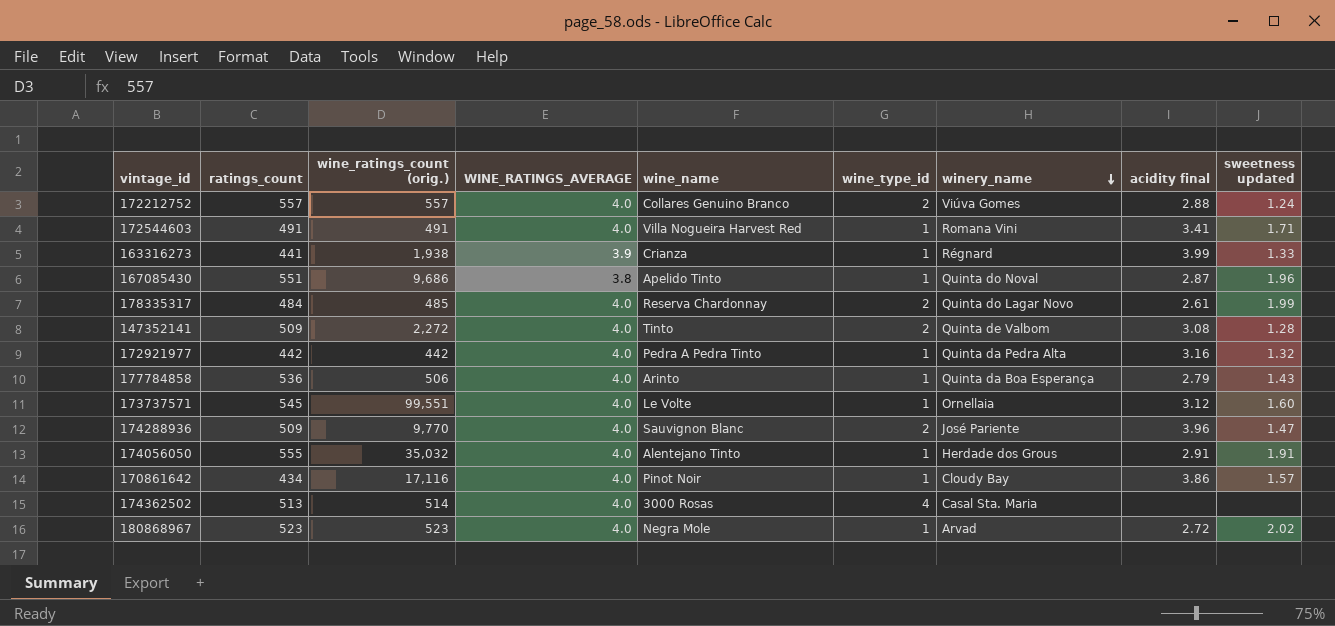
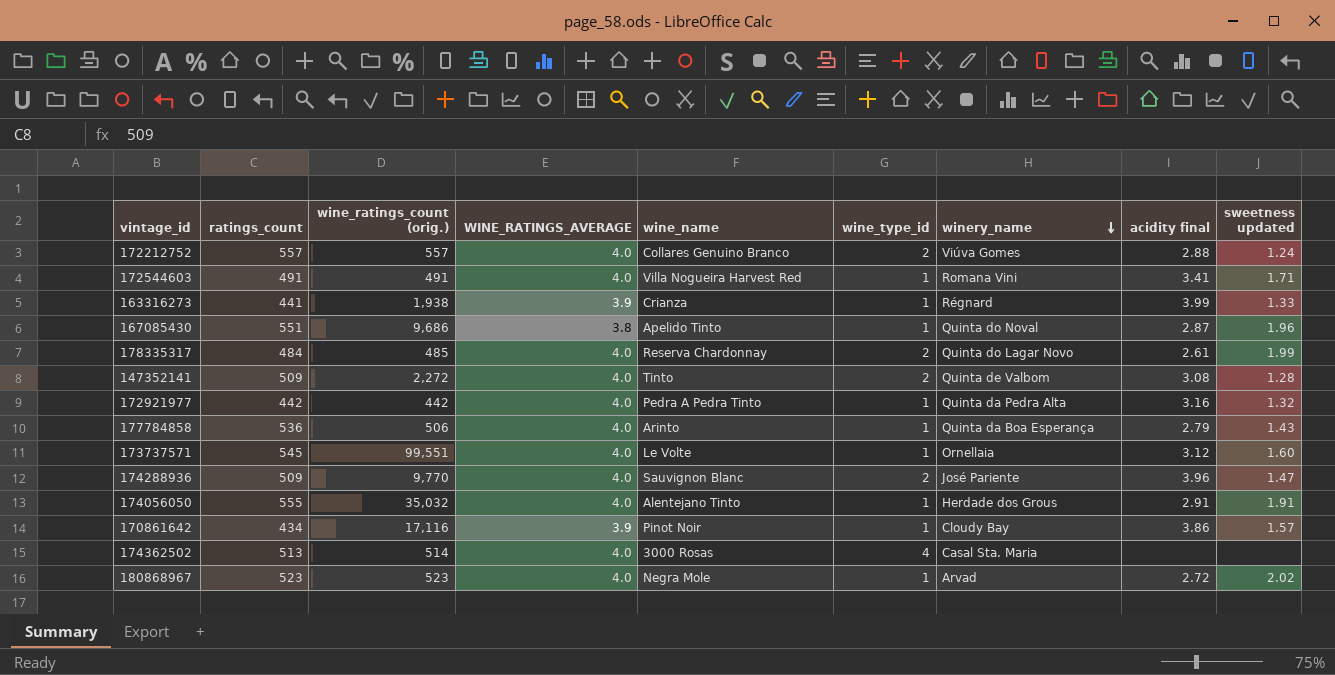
170861642 | WINE_RATINGS_AVERAGE: 4.0 -> 3.9

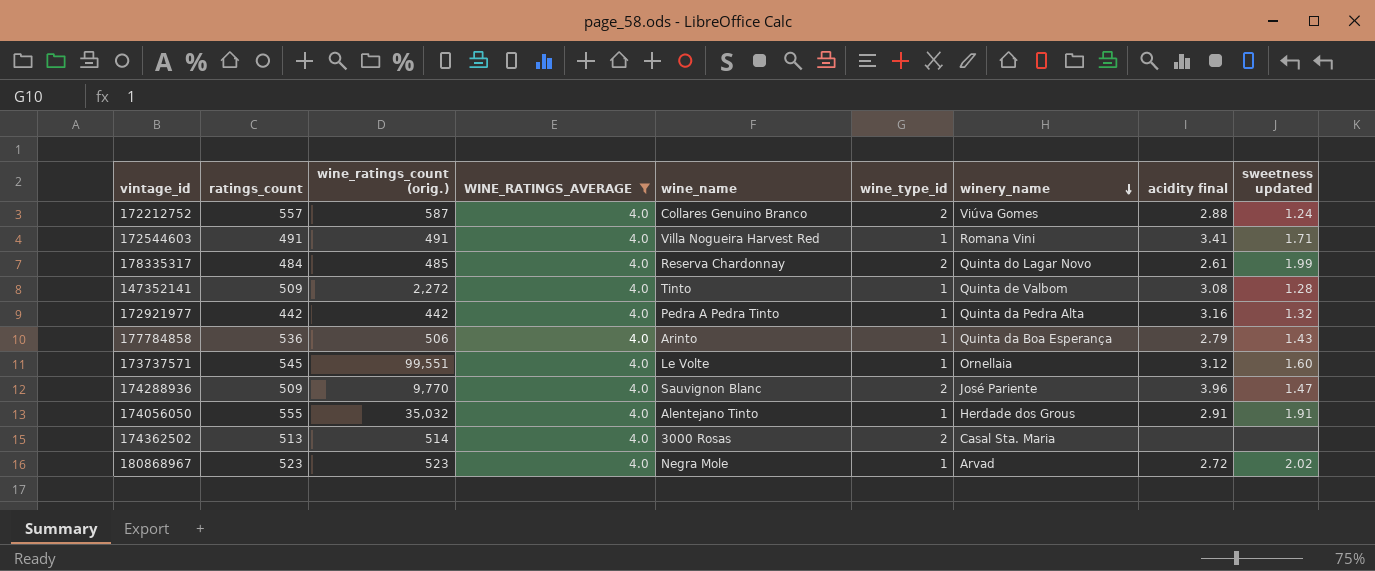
filter: none -> WINE_RATINGS_AVERAGE = 4.0
172212752 | wine_ratings_count (orig.): 557 -> 587
147352141 | wine_type_id: 2 -> 1
174362502 | wine_type_id: 4 -> 2

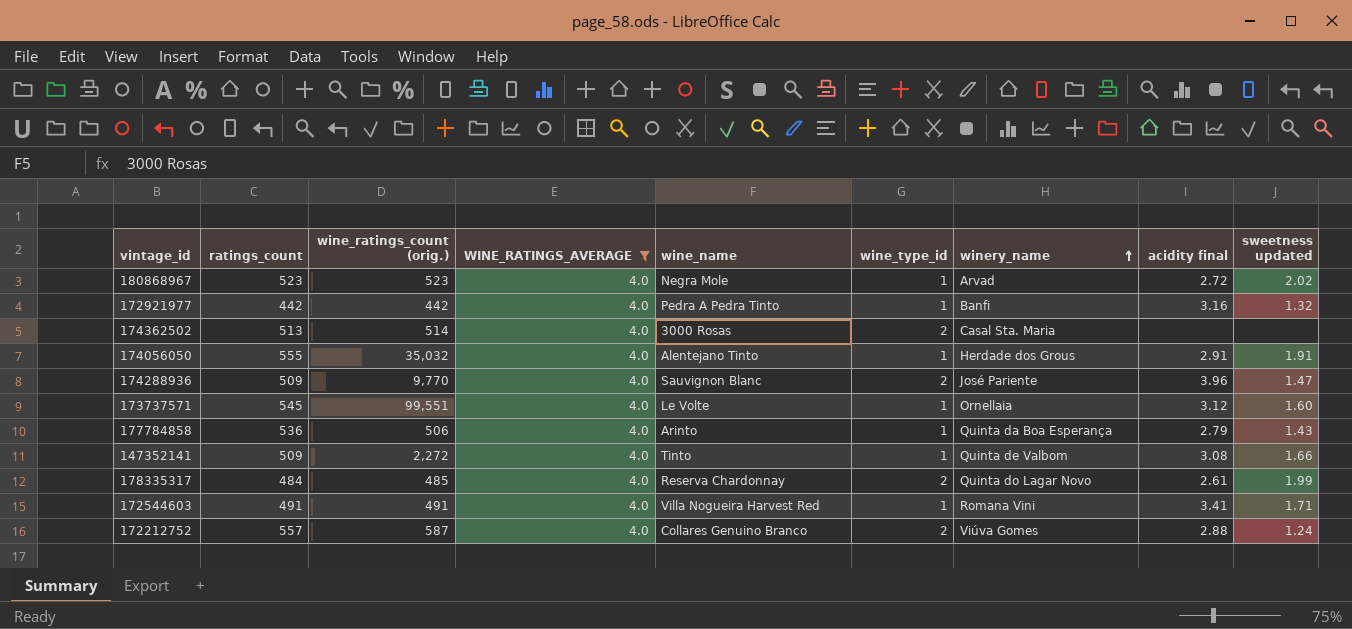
row order: winery_name descending -> winery_name ascending
172921977 | winery_name: Quinta da Pedra Alta -> Banfi
147352141 | sweetness updated: 1.28 -> 1.66

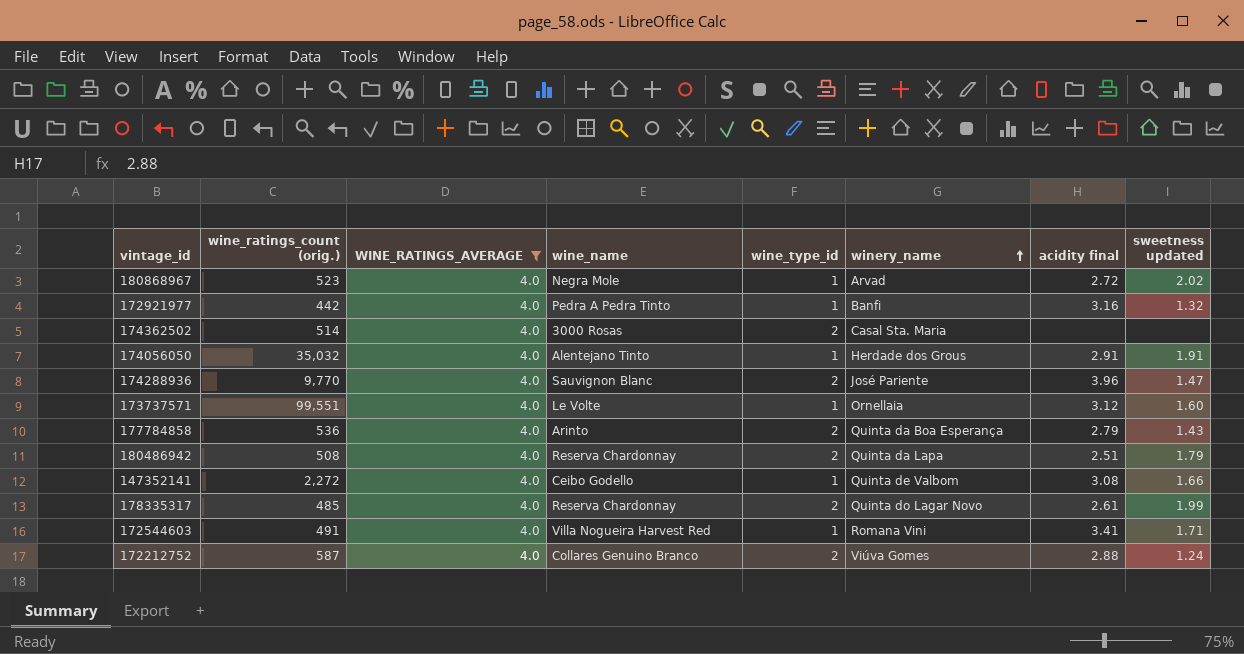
column ratings_count | position: 2 -> none
177784858 | wine_ratings_count (orig.): 506 -> 536
177784858 | wine_type_id: 1 -> 2
row 180486942: none -> 508 | 4.0 | Reserva Chardonnay | 2 | Quinta da Lapa | 2.51 | 1.79
147352141 | wine_name: Tinto -> Ceibo Godello

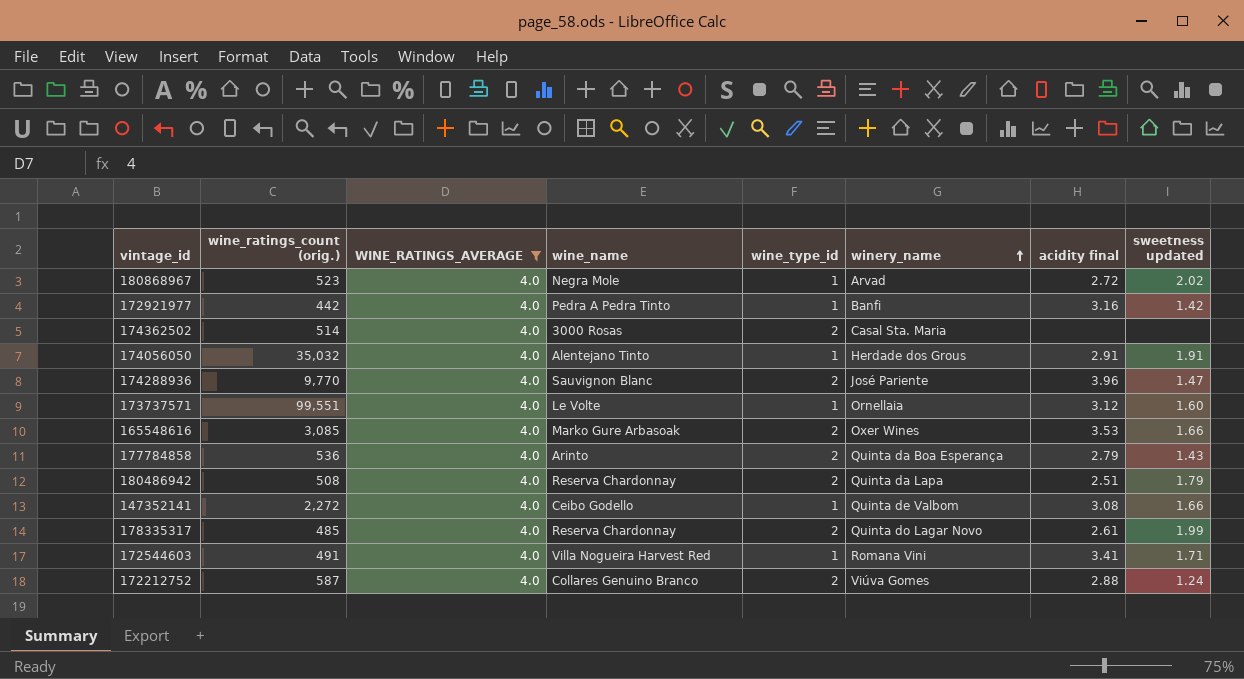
172921977 | sweetness updated: 1.32 -> 1.42
row 165548616: none -> 3,085 | 4.0 | Marko Gure Arbasoak | 2 | Oxer Wines | 3.53 | 1.66

